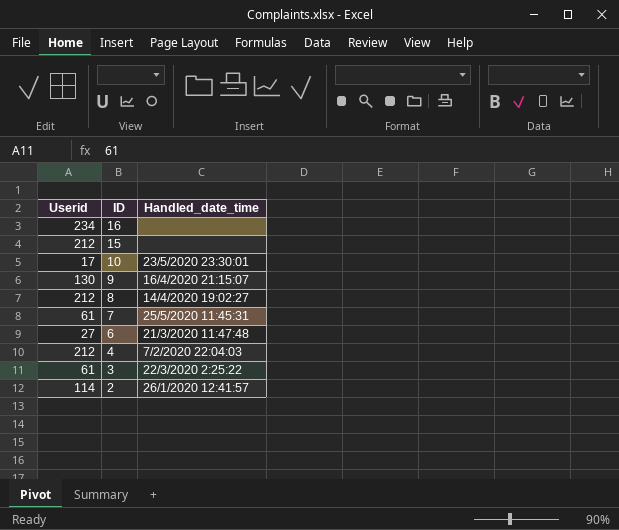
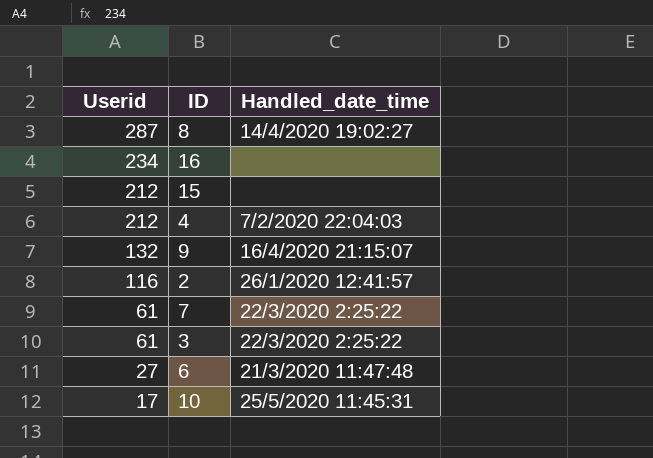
row order: ID descending -> Userid descending
8 | Userid: 212 -> 287
9 | Userid: 130 -> 132
2 | Userid: 114 -> 116
7 | Handled_date_time: 25/5/2020 11:45:31 -> 22/3/2020 2:25:22
10 | Handled_date_time: 23/5/2020 23:30:01 -> 25/5/2020 11:45:31

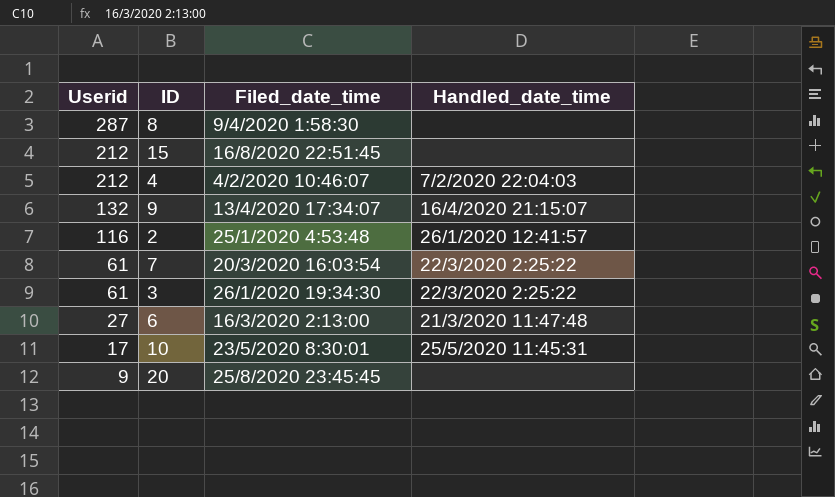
column Filed_date_time | position: none -> 3
row 16: 234 | none -> none
8 | Handled_date_time: 14/4/2020 19:02:27 -> none
row 20: none -> 9 | 25/8/2020 23:45:45 | none

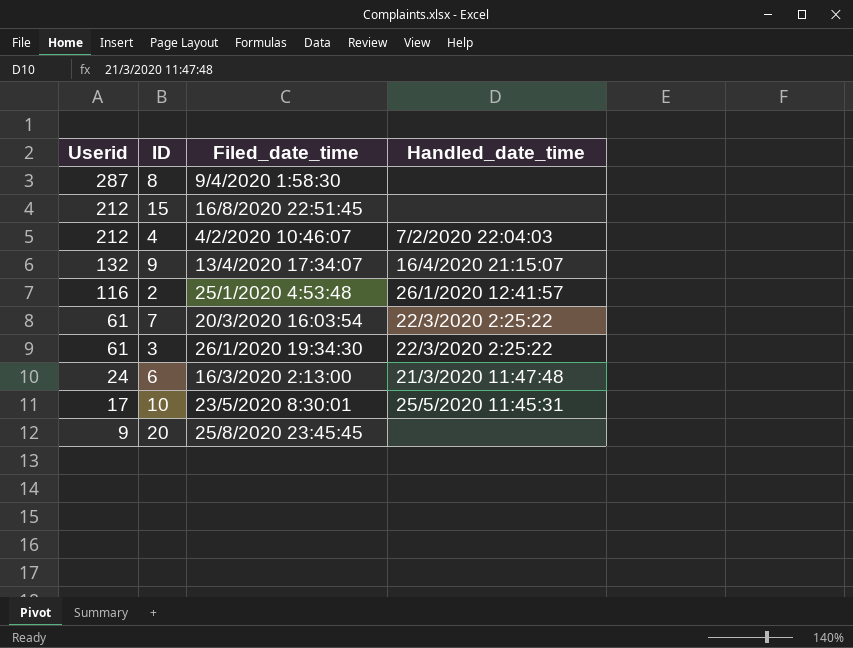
6 | Userid: 27 -> 24

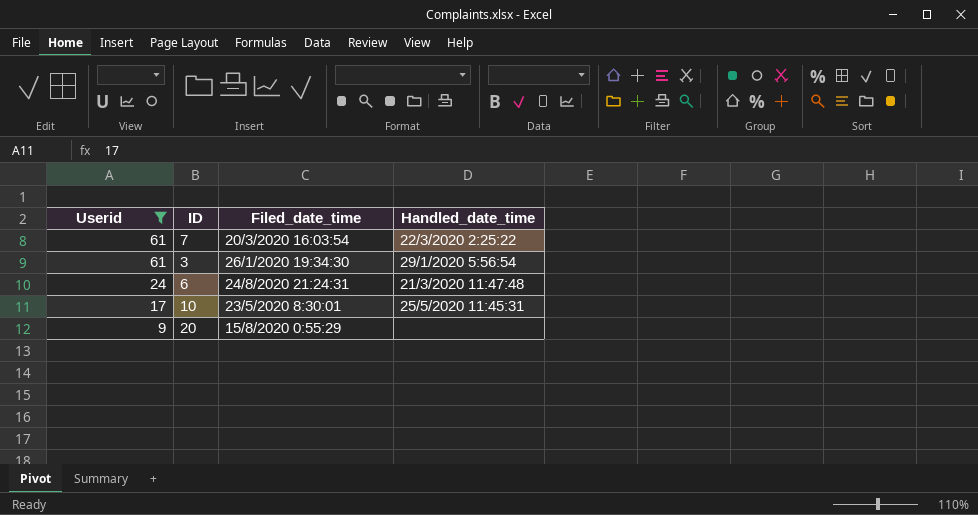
filter: none -> Userid <= 61
3 | Handled_date_time: 22/3/2020 2:25:22 -> 29/1/2020 5:56:54
6 | Filed_date_time: 16/3/2020 2:13:00 -> 24/8/2020 21:24:31
20 | Filed_date_time: 25/8/2020 23:45:45 -> 15/8/2020 0:55:29

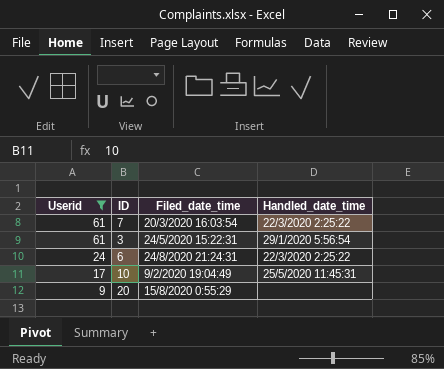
3 | Filed_date_time: 26/1/2020 19:34:30 -> 24/5/2020 15:22:31
6 | Handled_date_time: 21/3/2020 11:47:48 -> 22/3/2020 2:25:22
10 | Filed_date_time: 23/5/2020 8:30:01 -> 9/2/2020 19:04:49

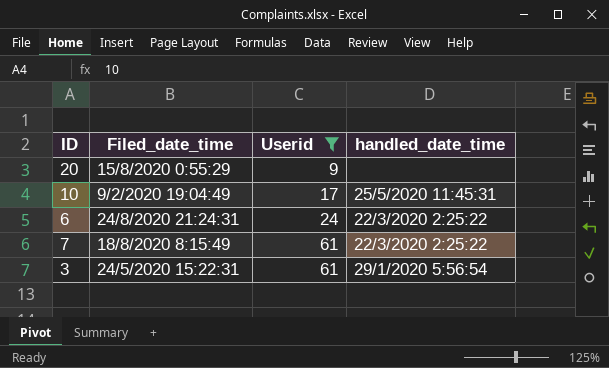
row order: Userid descending -> Userid ascending
column Userid | position: 1 -> 3
column name: Handled_date_time -> handled_date_time
7 | Filed_date_time: 20/3/2020 16:03:54 -> 18/8/2020 8:15:49

